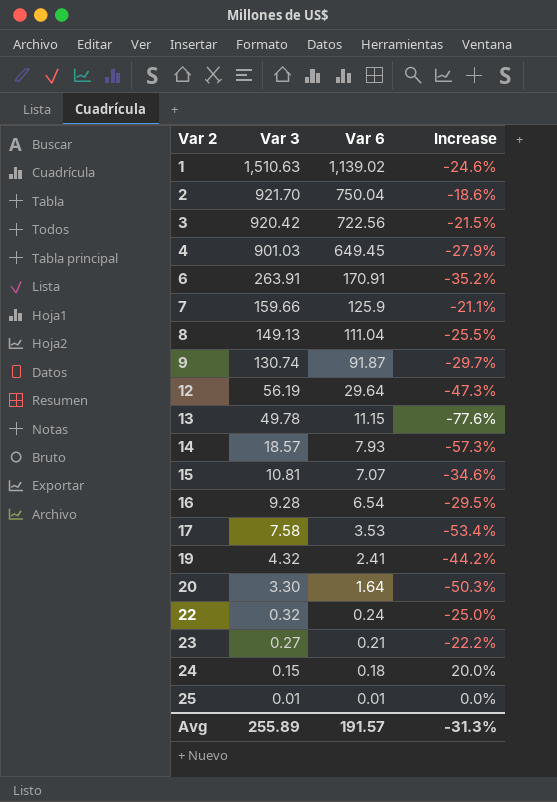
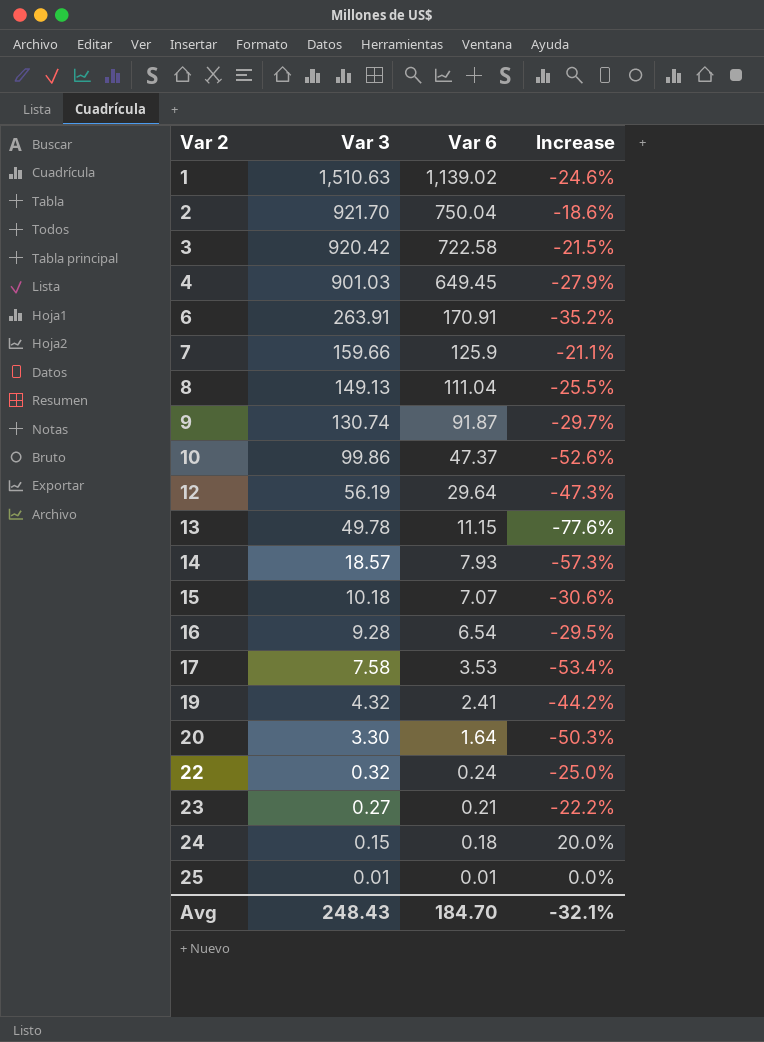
3 | Var 6: 722.56 -> 722.58
row 10: none -> 99.86 | 47.37 | -52.6%
15 | Var 3: 10.81 -> 10.18
15 | Increase: -34.6% -> -30.6%
Avg | Var 3: 255.89 -> 248.43
Avg | Var 6: 191.57 -> 184.70
Avg | Increase: -31.3% -> -32.1%

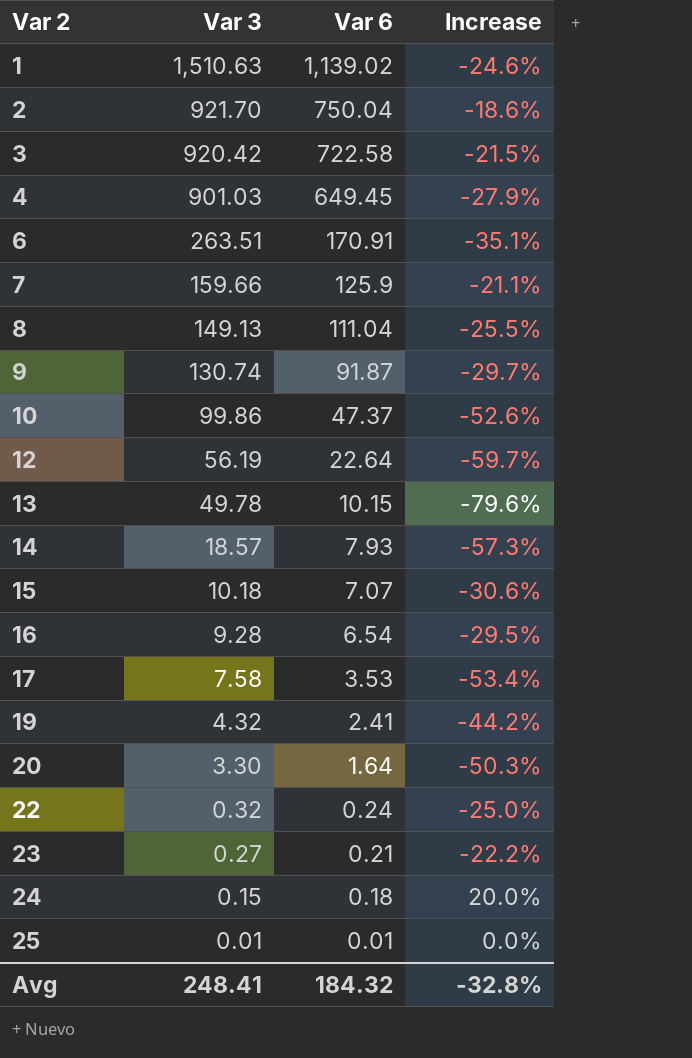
6 | Var 3: 263.91 -> 263.51
6 | Increase: -35.2% -> -35.1%
12 | Var 6: 29.64 -> 22.64
12 | Increase: -47.3% -> -59.7%
13 | Var 6: 11.15 -> 10.15
13 | Increase: -77.6% -> -79.6%
Avg | Var 3: 248.43 -> 248.41
Avg | Var 6: 184.70 -> 184.32
Avg | Increase: -32.1% -> -32.8%

